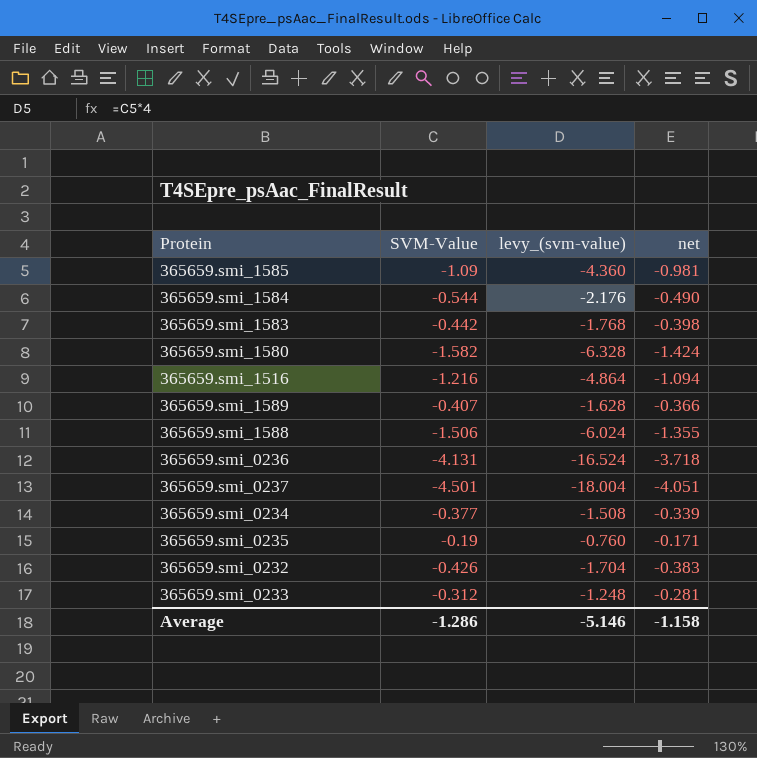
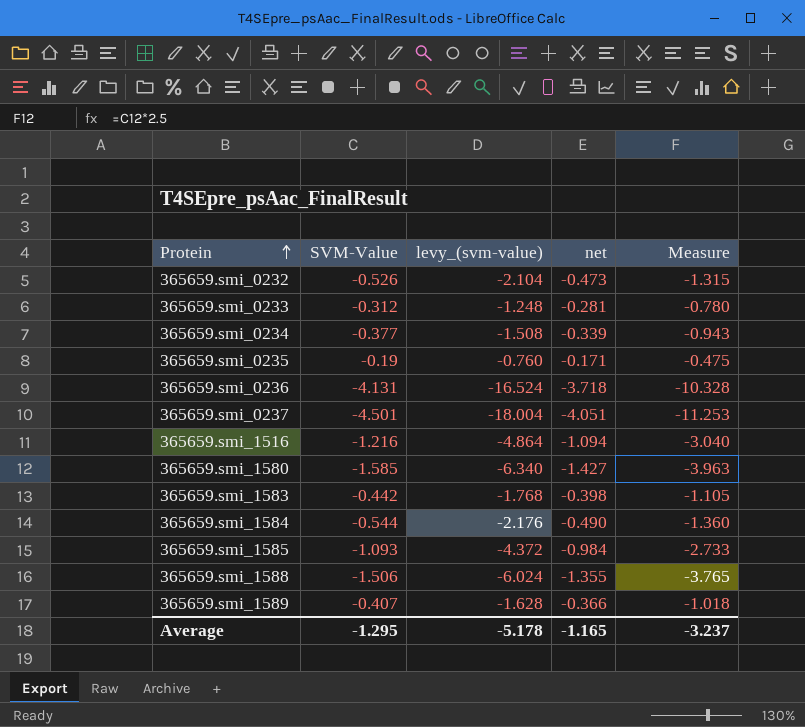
row order: none -> Protein ascending
column Measure | formula: none -> [SVM-Value] * 2.5
365659.smi_0232 | SVM-Value: -0.426 -> -0.526
365659.smi_0232 | levy_(svm-value): -1.704 -> -2.104
365659.smi_0232 | net: -0.383 -> -0.473
365659.smi_1580 | SVM-Value: -1.582 -> -1.585
365659.smi_1580 | levy_(svm-value): -6.328 -> -6.340
365659.smi_1580 | net: -1.424 -> -1.427
365659.smi_1585 | SVM-Value: -1.09 -> -1.093
365659.smi_1585 | levy_(svm-value): -4.360 -> -4.372
365659.smi_1585 | net: -0.981 -> -0.984
Average | SVM-Value: -1.286 -> -1.295
Average | levy_(svm-value): -5.146 -> -5.178
Average | net: -1.158 -> -1.165

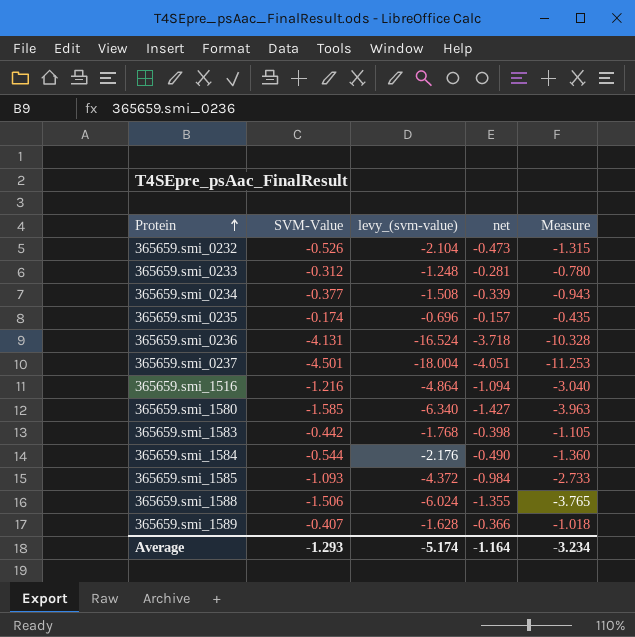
365659.smi_0235 | SVM-Value: -0.19 -> -0.174
365659.smi_0235 | levy_(svm-value): -0.760 -> -0.696
365659.smi_0235 | net: -0.171 -> -0.157
365659.smi_0235 | Measure: -0.475 -> -0.435
Average | SVM-Value: -1.295 -> -1.293
Average | levy_(svm-value): -5.178 -> -5.174
Average | net: -1.165 -> -1.164
Average | Measure: -3.237 -> -3.234

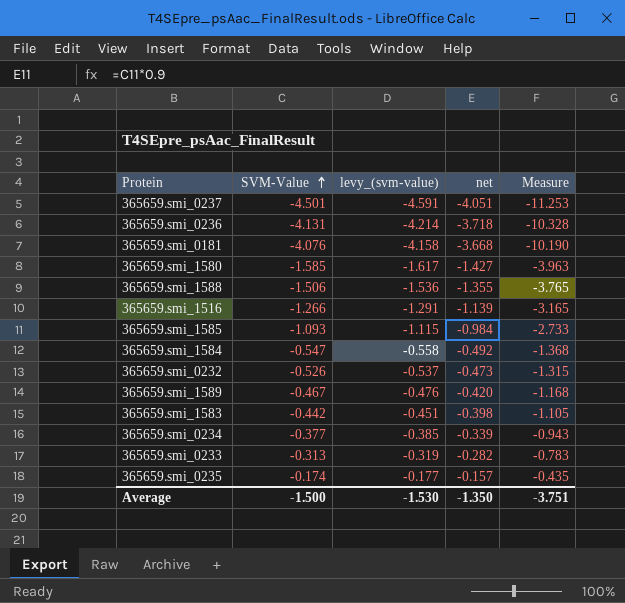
row order: Protein ascending -> SVM-Value ascending
column levy_(svm-value) | formula: [SVM-Value] * 4 -> [SVM-Value] * 1.02
row 365659.smi_0181: none -> -4.076 | -4.158 | -3.668 | -10.190
365659.smi_1516 | SVM-Value: -1.216 -> -1.266
365659.smi_1516 | net: -1.094 -> -1.139
365659.smi_1516 | Measure: -3.040 -> -3.165
365659.smi_1584 | SVM-Value: -0.544 -> -0.547
365659.smi_1584 | net: -0.490 -> -0.492
365659.smi_1584 | Measure: -1.360 -> -1.368
365659.smi_1589 | SVM-Value: -0.407 -> -0.467
365659.smi_1589 | net: -0.366 -> -0.420
365659.smi_1589 | Measure: -1.018 -> -1.168
365659.smi_0233 | SVM-Value: -0.312 -> -0.313
365659.smi_0233 | net: -0.281 -> -0.282
365659.smi_0233 | Measure: -0.780 -> -0.783
Average | SVM-Value: -1.293 -> -1.500
Average | levy_(svm-value): -5.174 -> -1.530
Average | net: -1.164 -> -1.350
Average | Measure: -3.234 -> -3.751

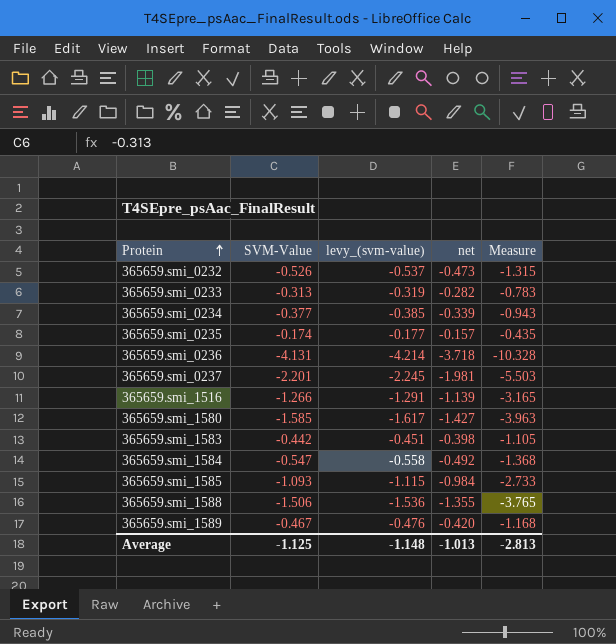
row order: SVM-Value ascending -> Protein ascending
row 365659.smi_0181: -4.076 | -4.158 | -3.668 | -10.190 -> none
365659.smi_0237 | SVM-Value: -4.501 -> -2.201
365659.smi_0237 | levy_(svm-value): -4.591 -> -2.245
365659.smi_0237 | net: -4.051 -> -1.981
365659.smi_0237 | Measure: -11.253 -> -5.503
Average | SVM-Value: -1.500 -> -1.125
Average | levy_(svm-value): -1.530 -> -1.148
Average | net: -1.350 -> -1.013
Average | Measure: -3.751 -> -2.813

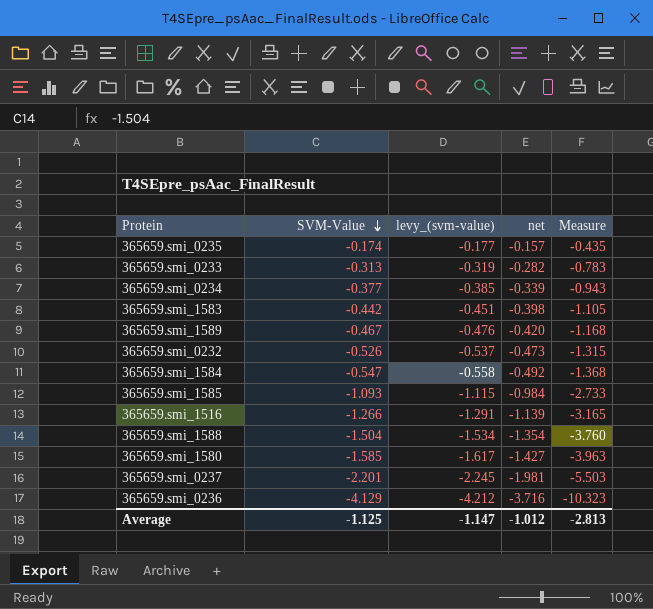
row order: Protein ascending -> SVM-Value descending
365659.smi_1588 | SVM-Value: -1.506 -> -1.504
365659.smi_1588 | levy_(svm-value): -1.536 -> -1.534
365659.smi_1588 | net: -1.355 -> -1.354
365659.smi_1588 | Measure: -3.765 -> -3.760
365659.smi_0236 | SVM-Value: -4.131 -> -4.129
365659.smi_0236 | levy_(svm-value): -4.214 -> -4.212
365659.smi_0236 | net: -3.718 -> -3.716
365659.smi_0236 | Measure: -10.328 -> -10.323
Average | levy_(svm-value): -1.148 -> -1.147
Average | net: -1.013 -> -1.012

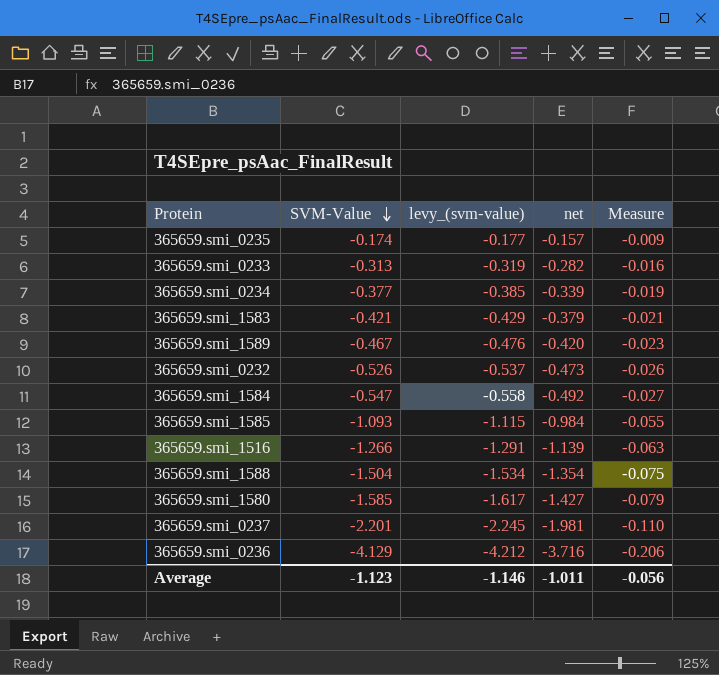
column Measure | formula: [SVM-Value] * 2.5 -> [SVM-Value] * 0.05
365659.smi_1583 | SVM-Value: -0.442 -> -0.421
365659.smi_1583 | levy_(svm-value): -0.451 -> -0.429
365659.smi_1583 | net: -0.398 -> -0.379
Average | SVM-Value: -1.125 -> -1.123
Average | levy_(svm-value): -1.147 -> -1.146
Average | net: -1.012 -> -1.011
Average | Measure: -2.813 -> -0.056

